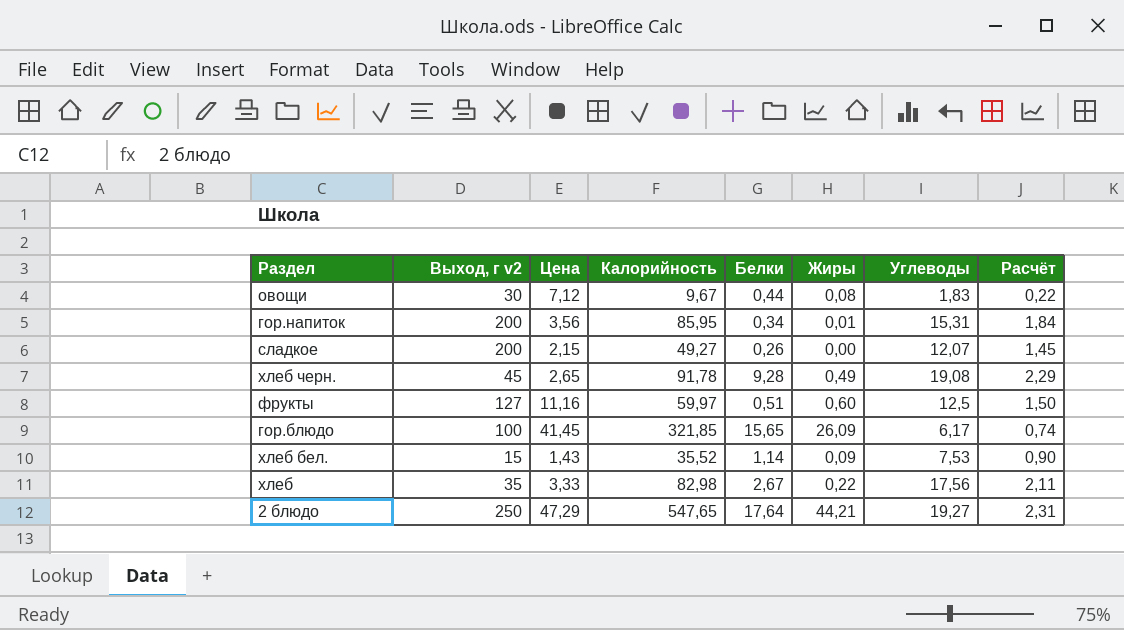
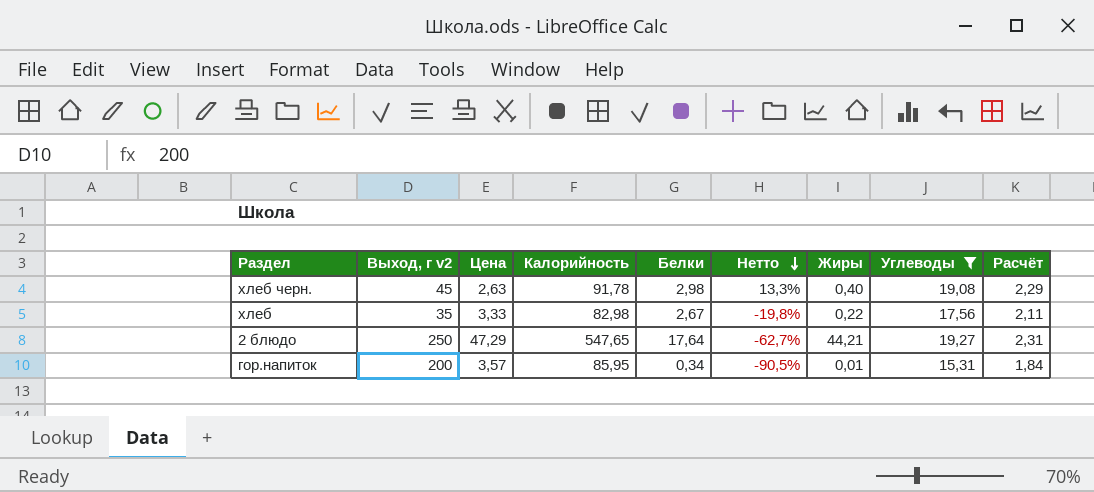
filter: none -> Углеводы >= 15,31
row order: none -> Нетто descending
column Нетто | formula: none -> ([Белки] - [Цена]) / [Цена]
хлеб черн. | Цена: 2,65 -> 2,63
хлеб черн. | Белки: 9,28 -> 2,98
хлеб черн. | Жиры: 0,49 -> 0,40
гор.напиток | Цена: 3,56 -> 3,57

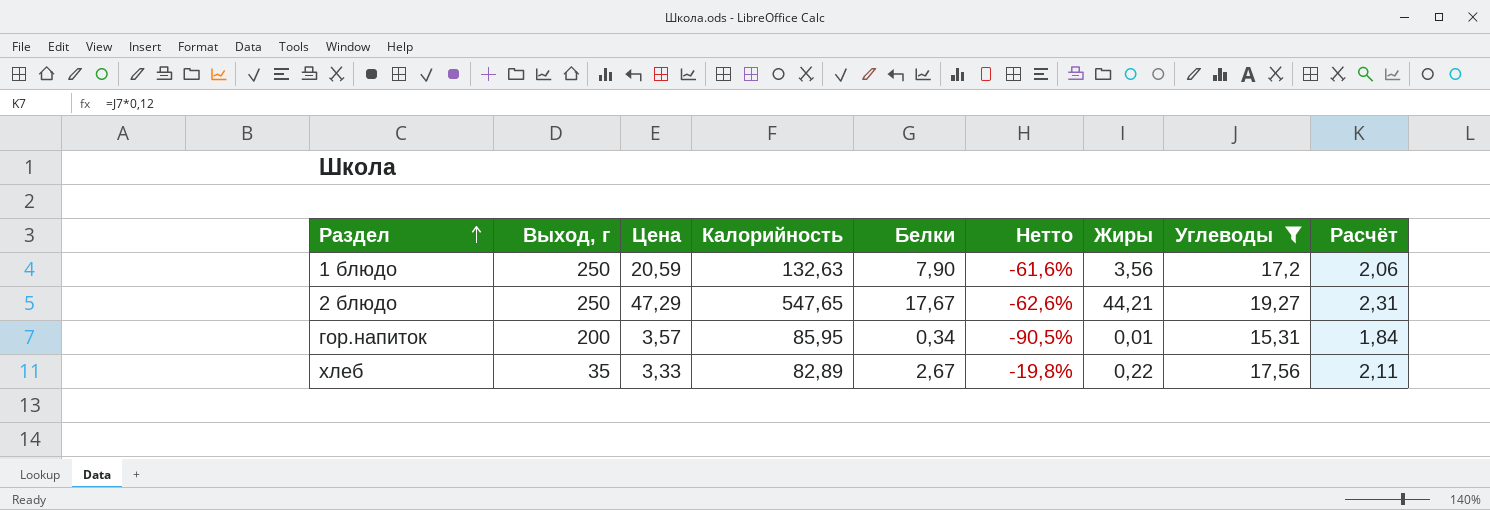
row order: Нетто descending -> Раздел ascending
column name: Выход, г v2 -> Выход, г
row хлеб черн.: 45 | 2,63 | 91,78 | 2,98 | 13,3% | 0,40 | 19,08 | 2,29 -> none
row 1 блюдо: none -> 250 | 20,59 | 132,63 | 7,90 | -61,6% | 3,56 | 17,2 | 2,06
2 блюдо | Белки: 17,64 -> 17,67
2 блюдо | Нетто: -62,7% -> -62,6%
хлеб | Калорийность: 82,98 -> 82,89

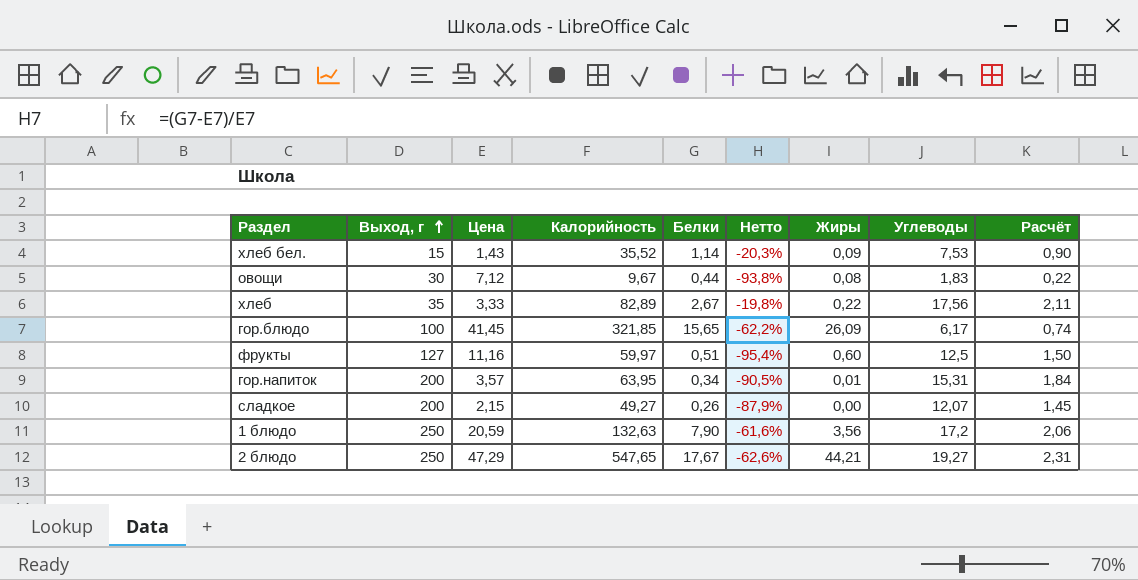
filter: Углеводы >= 15,31 -> none
row order: Раздел ascending -> Выход, г ascending
гор.напиток | Калорийность: 85,95 -> 63,95

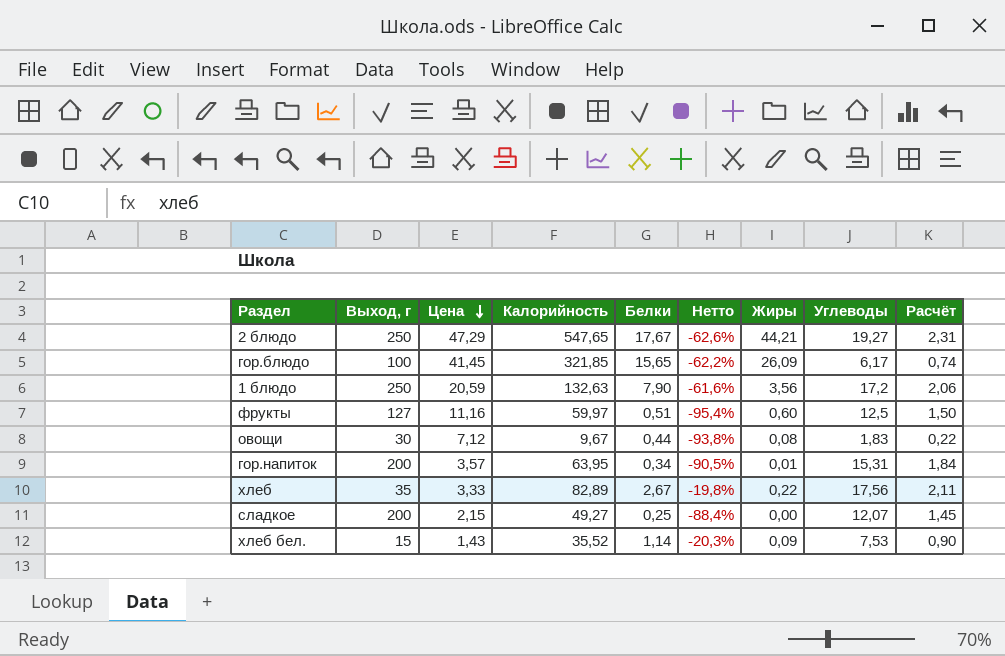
row order: Выход, г ascending -> Цена descending
сладкое | Белки: 0,26 -> 0,25
сладкое | Нетто: -87,9% -> -88,4%

